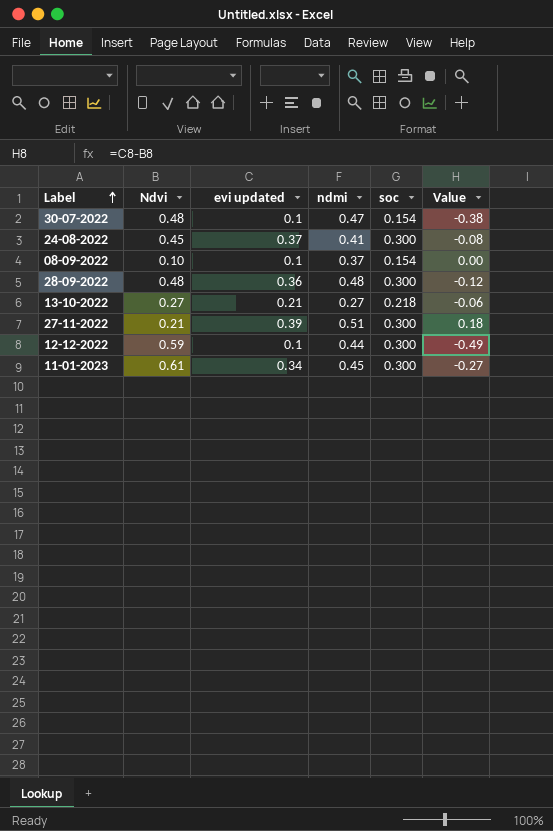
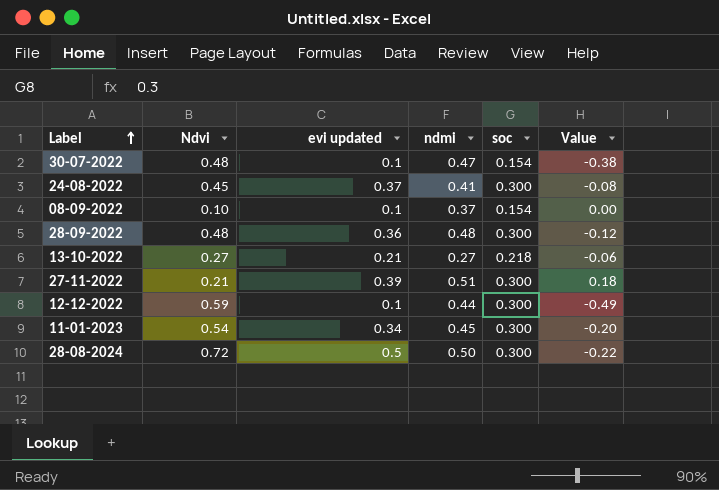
11-01-2023 | Ndvi: 0.61 -> 0.54
11-01-2023 | Value: -0.27 -> -0.20
row 28-08-2024: none -> 0.72 | 0.5 | 0.50 | 0.300 | -0.22

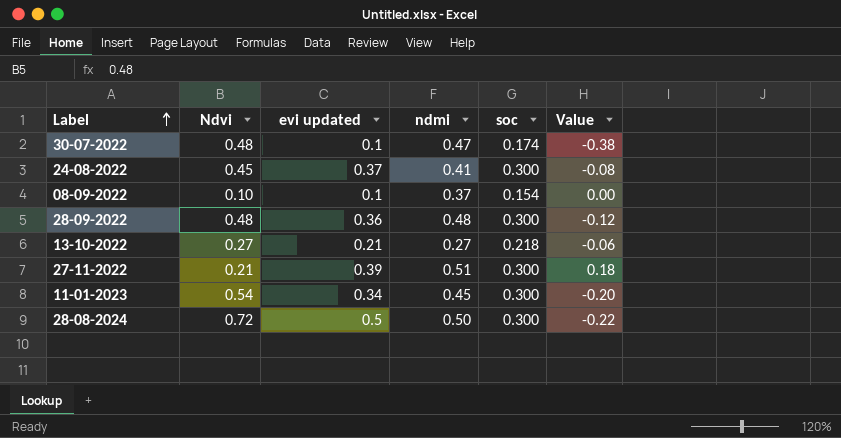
row 12-12-2022: 0.59 | 0.1 | 0.44 | 0.300 | -0.49 -> none
30-07-2022 | soc: 0.154 -> 0.174

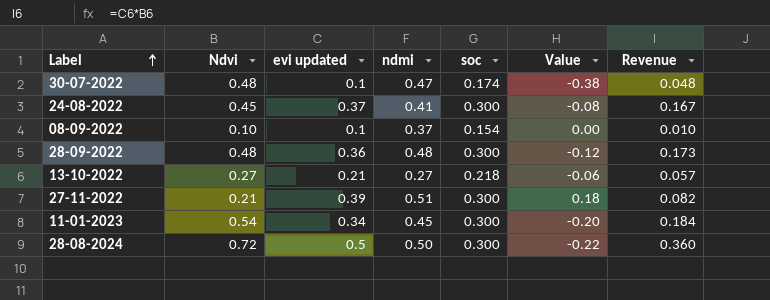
column Revenue | formula: none -> [Ndvi] * [evi updated]

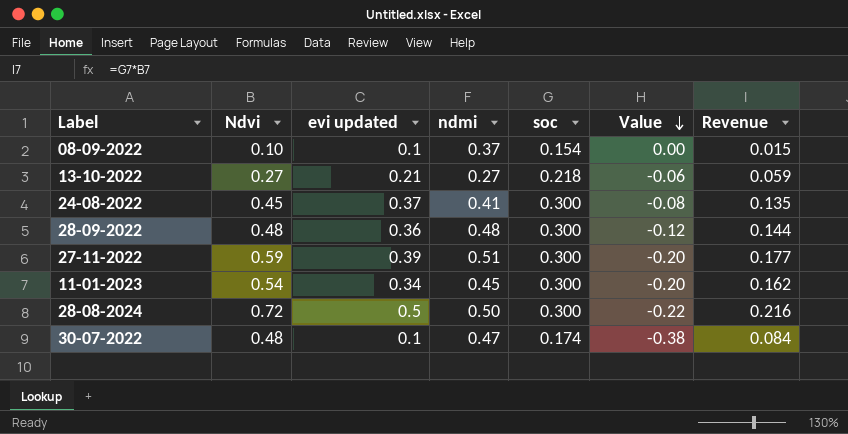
row order: Label ascending -> Value descending
column Revenue | formula: [Ndvi] * [evi updated] -> [Ndvi] * [soc]
27-11-2022 | Ndvi: 0.21 -> 0.59
27-11-2022 | Value: 0.18 -> -0.20

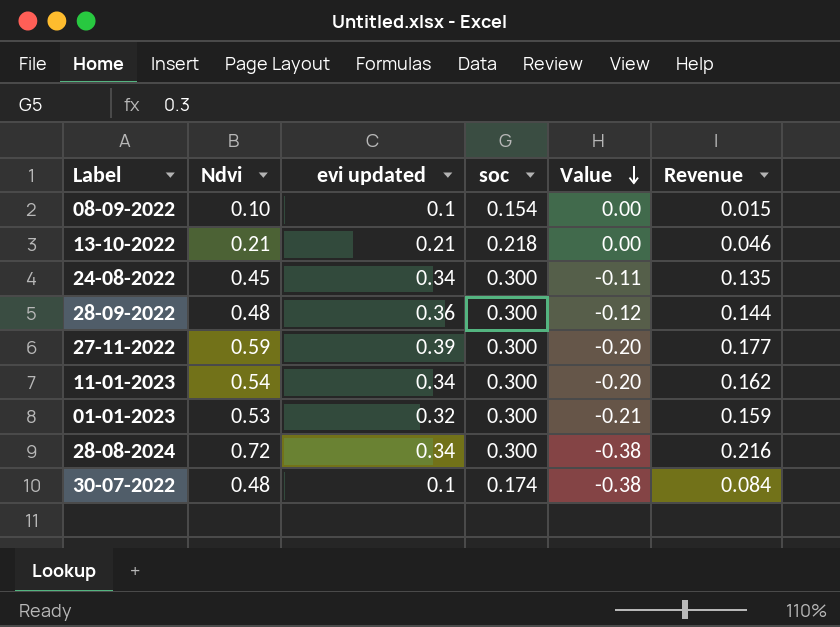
column ndmi | position: 4 -> none
13-10-2022 | Ndvi: 0.27 -> 0.21
13-10-2022 | Value: -0.06 -> 0.00
13-10-2022 | Revenue: 0.059 -> 0.046
24-08-2022 | evi updated: 0.37 -> 0.34
24-08-2022 | Value: -0.08 -> -0.11
row 01-01-2023: none -> 0.53 | 0.32 | 0.300 | -0.21 | 0.159
28-08-2024 | evi updated: 0.5 -> 0.34
28-08-2024 | Value: -0.22 -> -0.38

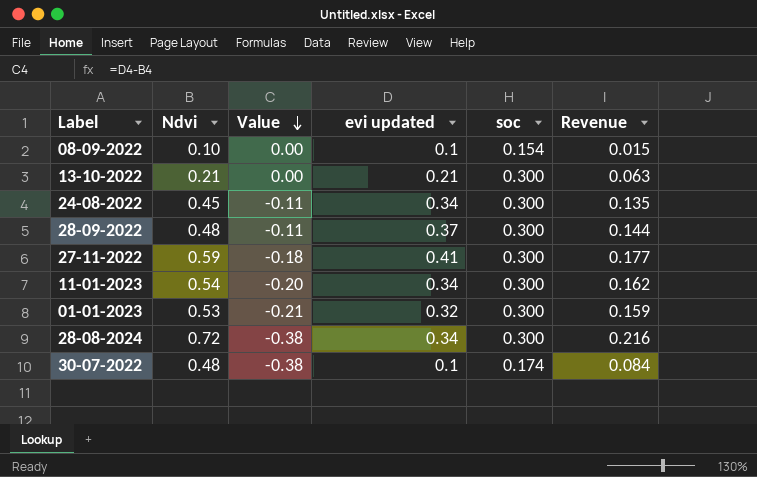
column Value | position: 5 -> 3
13-10-2022 | soc: 0.218 -> 0.300
13-10-2022 | Revenue: 0.046 -> 0.063
28-09-2022 | Value: -0.12 -> -0.11
28-09-2022 | evi updated: 0.36 -> 0.37
27-11-2022 | Value: -0.20 -> -0.18
27-11-2022 | evi updated: 0.39 -> 0.41

